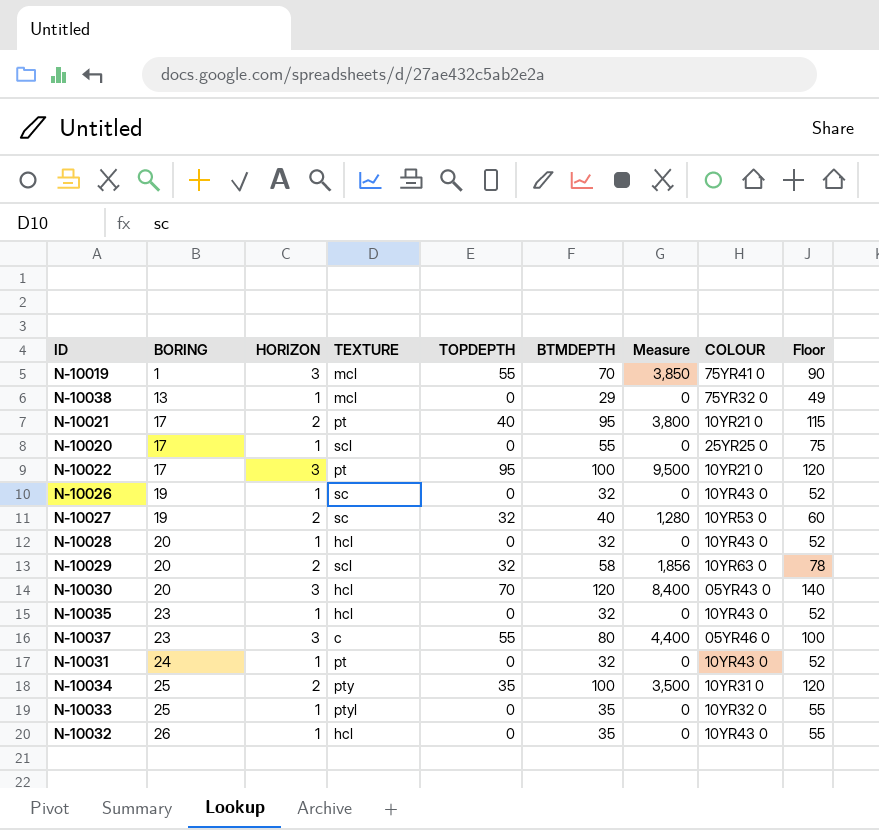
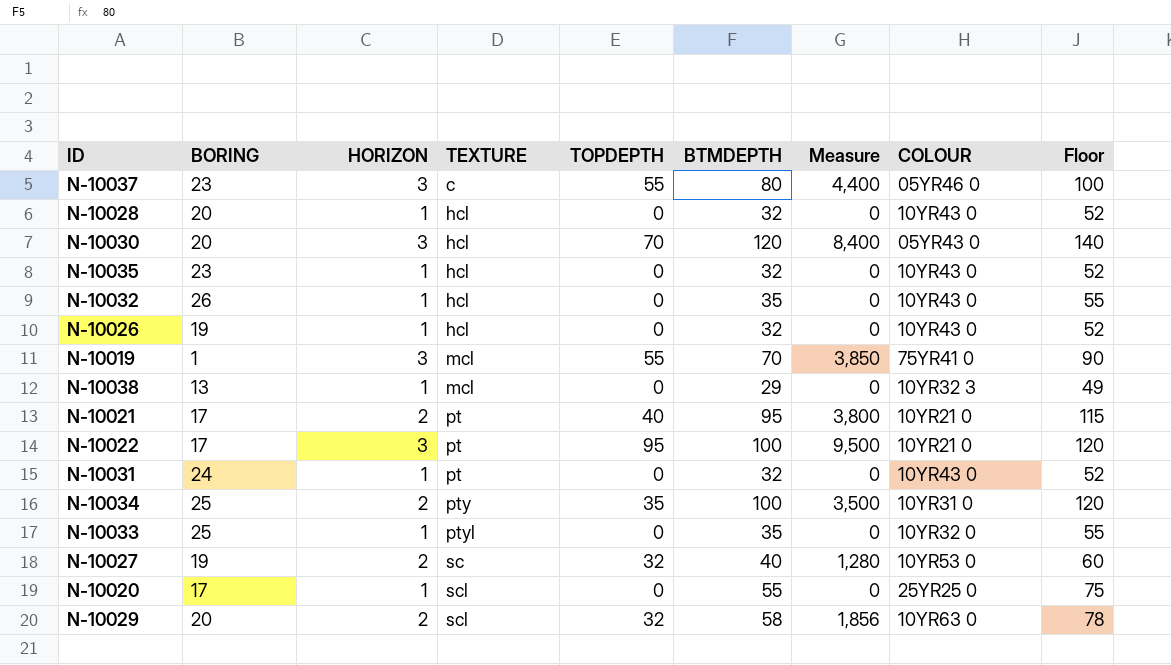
row order: BORING ascending -> TEXTURE ascending
N-10026 | TEXTURE: sc -> hcl
N-10038 | COLOUR: 75YR32 0 -> 10YR32 3

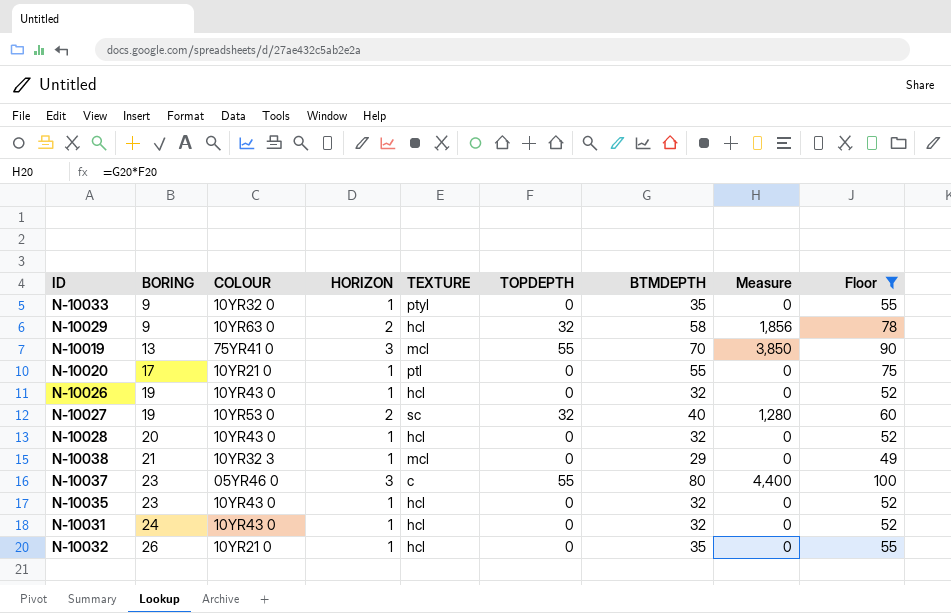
filter: none -> Floor <= 100
row order: TEXTURE ascending -> BORING ascending
column COLOUR | position: 8 -> 3
N-10033 | BORING: 25 -> 9
N-10029 | BORING: 20 -> 9
N-10029 | TEXTURE: scl -> hcl
N-10019 | BORING: 1 -> 13
N-10020 | COLOUR: 25YR25 0 -> 10YR21 0
N-10020 | TEXTURE: scl -> ptl
N-10038 | BORING: 13 -> 21
N-10031 | TEXTURE: pt -> hcl
N-10032 | COLOUR: 10YR43 0 -> 10YR21 0

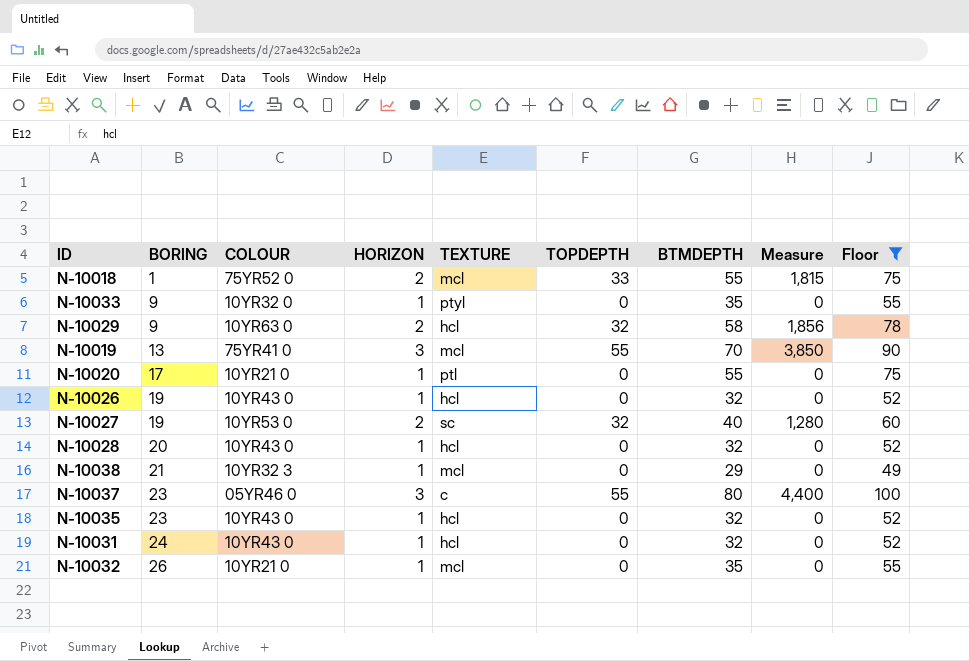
row N-10018: none -> 1 | 75YR52 0 | 2 | mcl | 33 | 55 | 1,815 | 75
N-10032 | TEXTURE: hcl -> mcl

